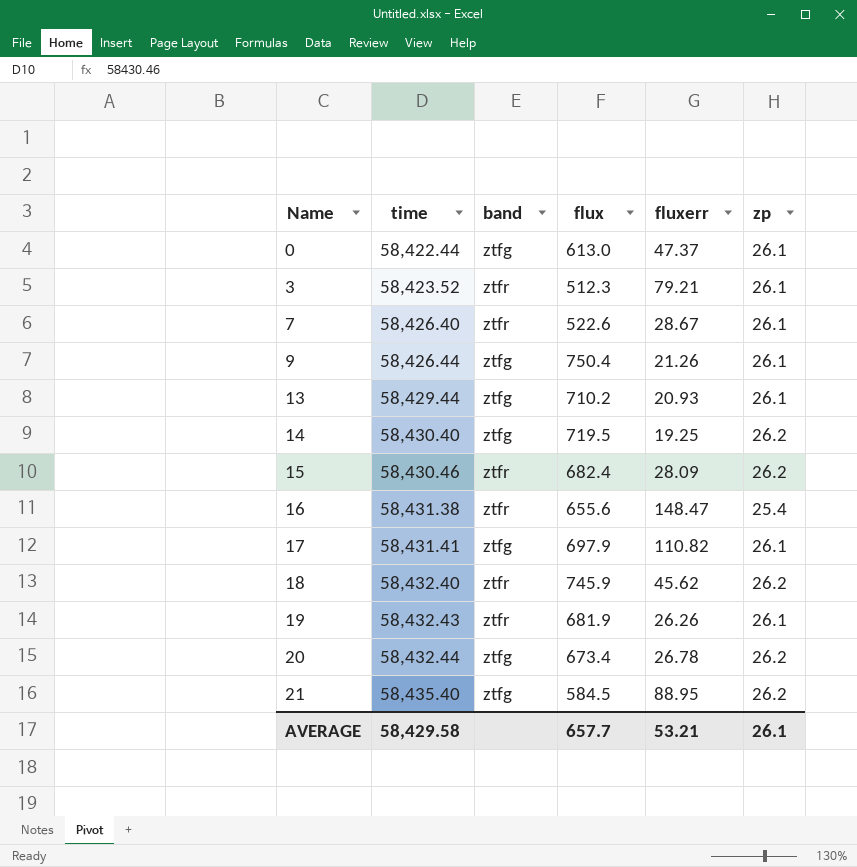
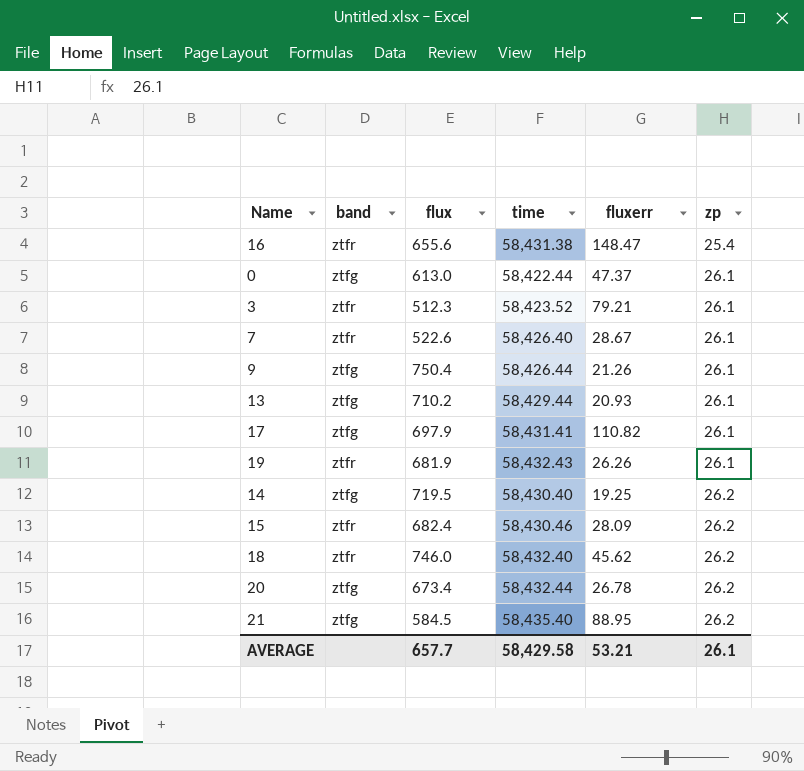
row order: Name ascending -> zp ascending
column time | position: 2 -> 4
18 | flux: 745.9 -> 746.0

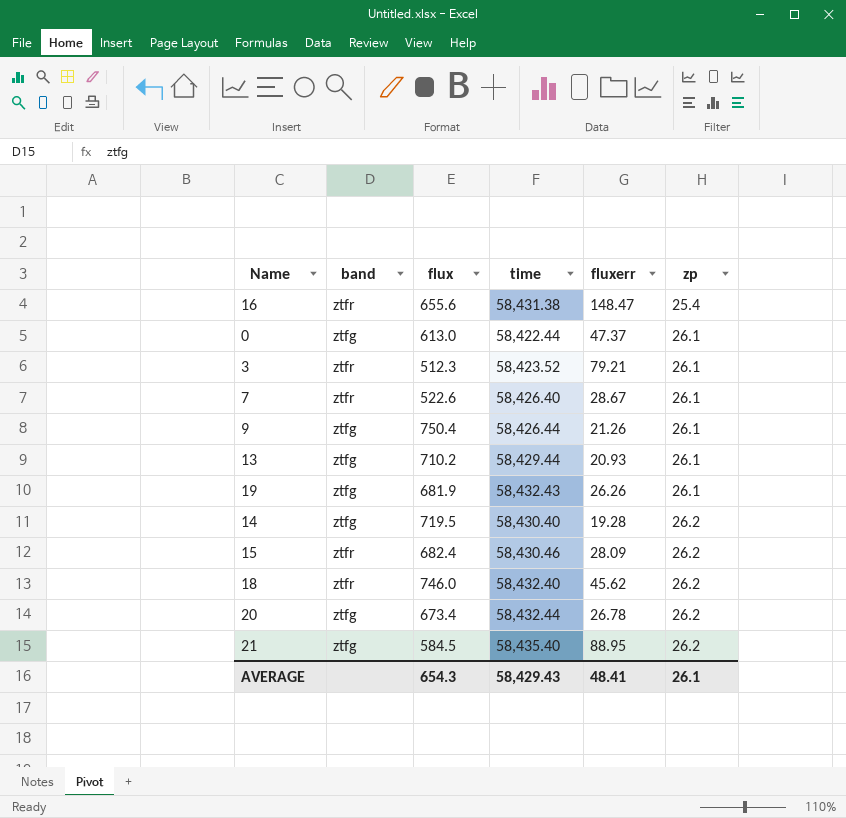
row 17: ztfg | 697.9 | 58,431.41 | 110.82 | 26.1 -> none
19 | band: ztfr -> ztfg
14 | fluxerr: 19.25 -> 19.28
AVERAGE | flux: 657.7 -> 654.3
AVERAGE | time: 58,429.58 -> 58,429.43
AVERAGE | fluxerr: 53.21 -> 48.41

